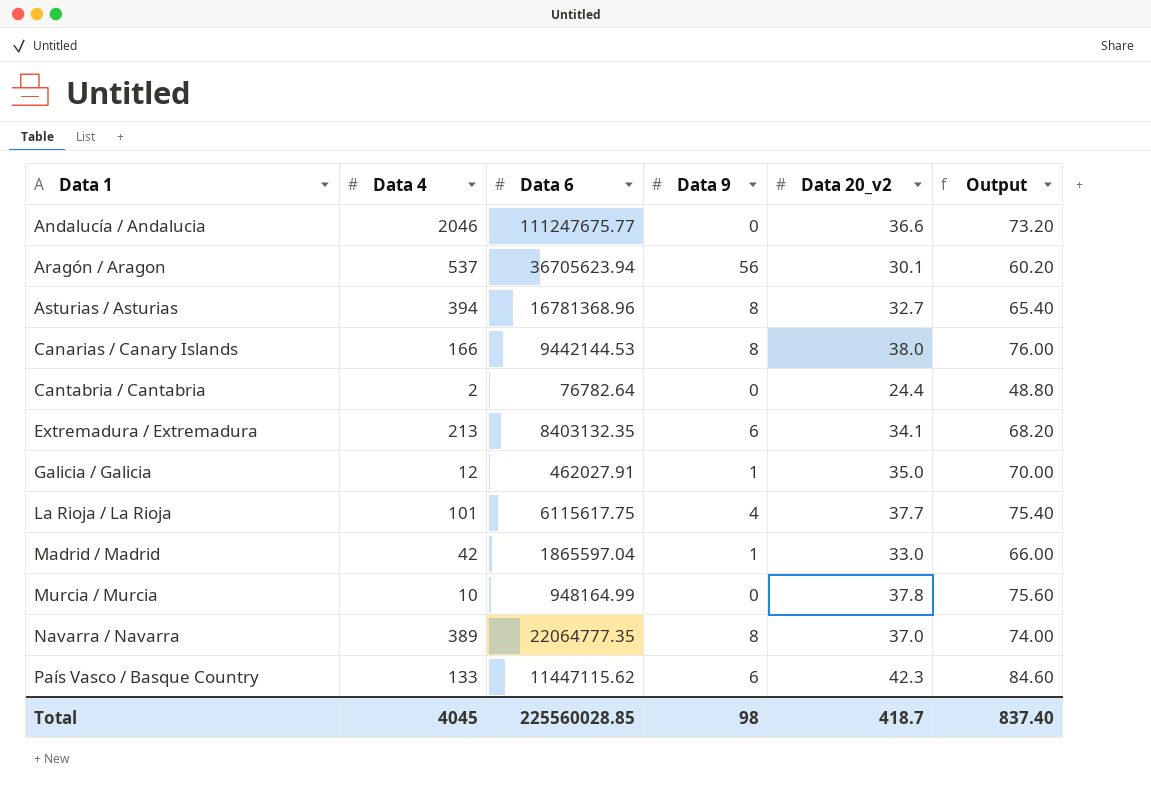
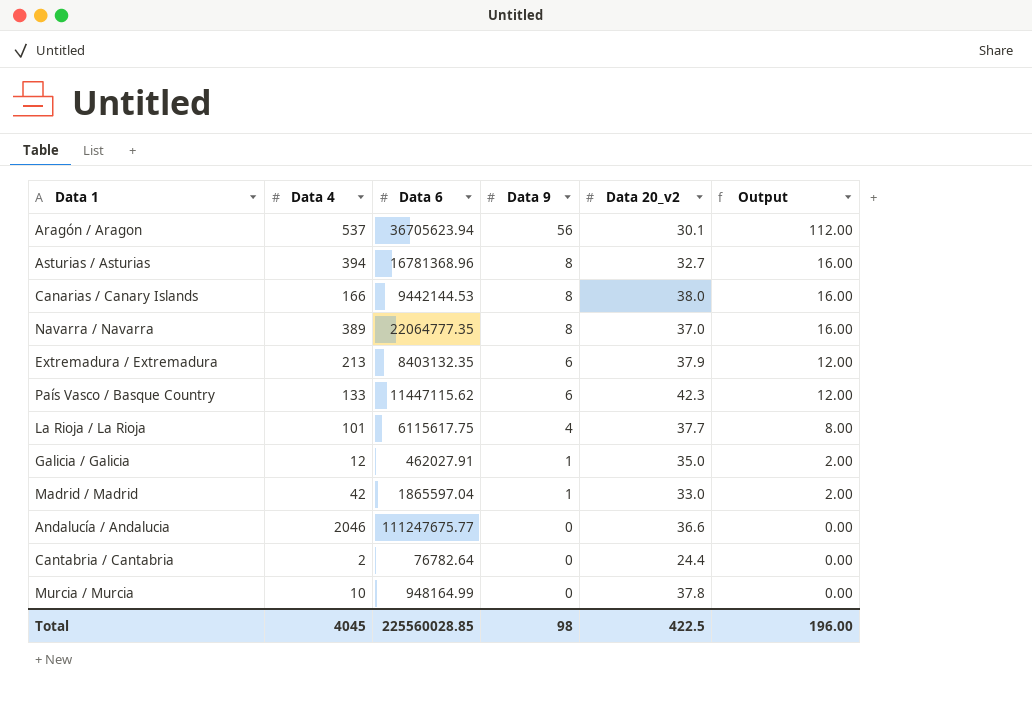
row order: Data 1 ascending -> Data 9 descending
column Output | formula: [Data 20_v2] * 2 -> [Data 9] * 2
Extremadura / Extremadura | Data 20_v2: 34.1 -> 37.9
Total | Data 20_v2: 418.7 -> 422.5
Total | Output: 837.40 -> 196.00

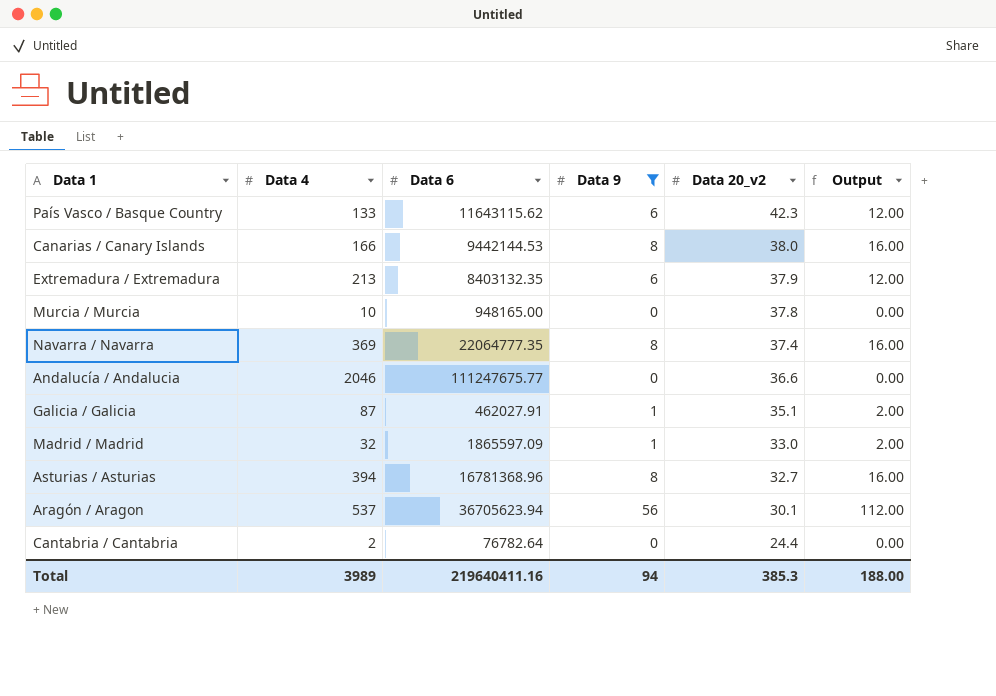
filter: none -> Data 9 != 4
row order: Data 9 descending -> Data 20_v2 descending
País Vasco / Basque Country | Data 6: 11447115.62 -> 11643115.62
Murcia / Murcia | Data 6: 948164.99 -> 948165.00
Navarra / Navarra | Data 4: 389 -> 369
Navarra / Navarra | Data 20_v2: 37.0 -> 37.4
Galicia / Galicia | Data 4: 12 -> 87
Galicia / Galicia | Data 20_v2: 35.0 -> 35.1
Madrid / Madrid | Data 4: 42 -> 32
Madrid / Madrid | Data 6: 1865597.04 -> 1865597.09
Total | Data 4: 4045 -> 3989
Total | Data 6: 225560028.85 -> 219640411.16
Total | Data 9: 98 -> 94
Total | Data 20_v2: 422.5 -> 385.3
Total | Output: 196.00 -> 188.00

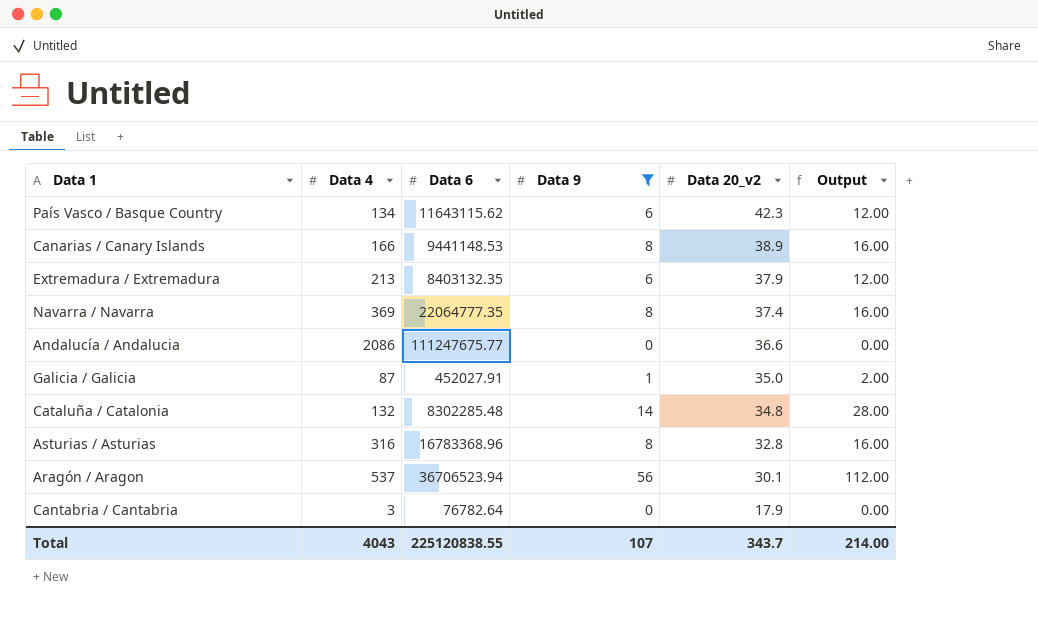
row Murcia / Murcia: 10 | 948165.00 | 0 | 37.8 | 0.00 -> none
row Madrid / Madrid: 32 | 1865597.09 | 1 | 33.0 | 2.00 -> none
País Vasco / Basque Country | Data 4: 133 -> 134
Canarias / Canary Islands | Data 6: 9442144.53 -> 9441148.53
Canarias / Canary Islands | Data 20_v2: 38.0 -> 38.9
Andalucía / Andalucia | Data 4: 2046 -> 2086
Galicia / Galicia | Data 6: 462027.91 -> 452027.91
Galicia / Galicia | Data 20_v2: 35.1 -> 35.0
row Cataluña / Catalonia: none -> 132 | 8302285.48 | 14 | 34.8 | 28.00
Asturias / Asturias | Data 4: 394 -> 316
Asturias / Asturias | Data 6: 16781368.96 -> 16783368.96
Asturias / Asturias | Data 20_v2: 32.7 -> 32.8
Aragón / Aragon | Data 6: 36705623.94 -> 36706523.94
Cantabria / Cantabria | Data 4: 2 -> 3
Cantabria / Cantabria | Data 20_v2: 24.4 -> 17.9
Total | Data 4: 3989 -> 4043
Total | Data 6: 219640411.16 -> 225120838.55
Total | Data 9: 94 -> 107
Total | Data 20_v2: 385.3 -> 343.7
Total | Output: 188.00 -> 214.00

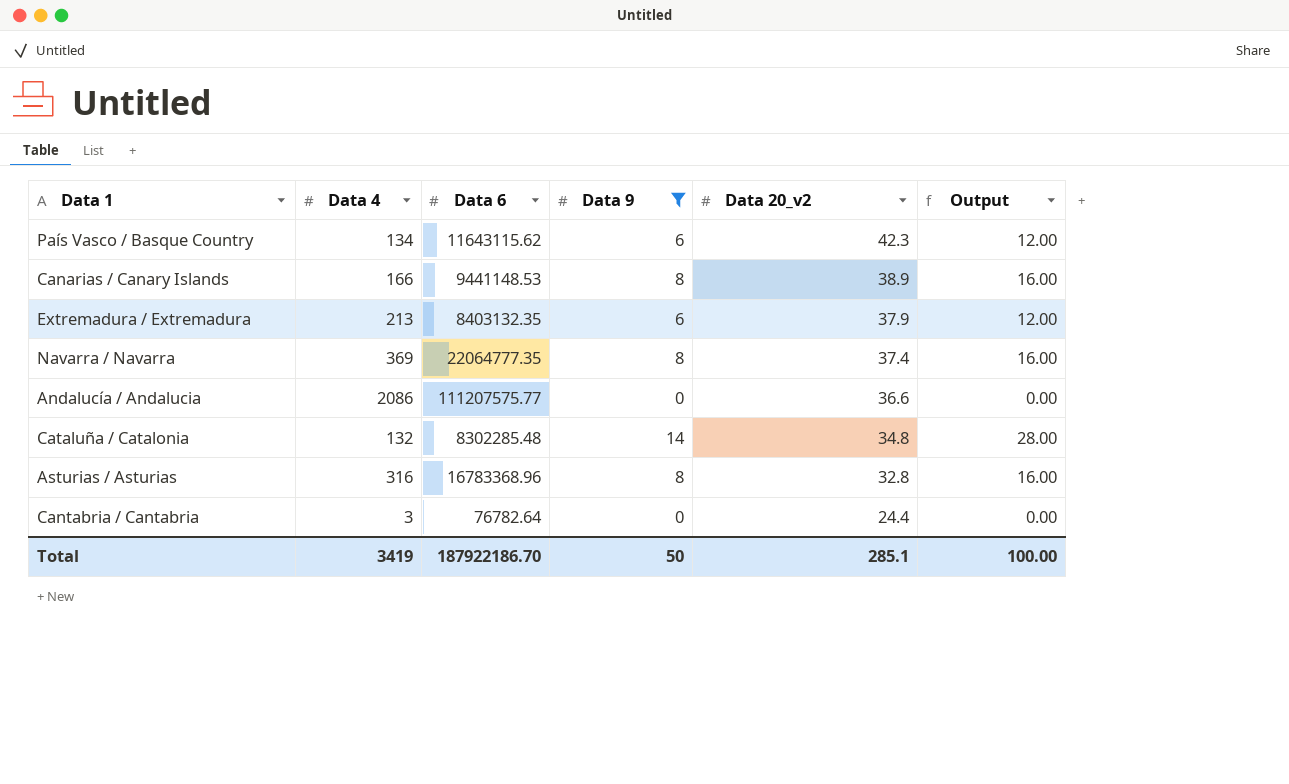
row Galicia / Galicia: 87 | 452027.91 | 1 | 35.0 | 2.00 -> none
row Aragón / Aragon: 537 | 36706523.94 | 56 | 30.1 | 112.00 -> none
Andalucía / Andalucia | Data 6: 111247675.77 -> 111207575.77
Cantabria / Cantabria | Data 20_v2: 17.9 -> 24.4
Total | Data 4: 4043 -> 3419
Total | Data 6: 225120838.55 -> 187922186.70
Total | Data 9: 107 -> 50
Total | Data 20_v2: 343.7 -> 285.1
Total | Output: 214.00 -> 100.00

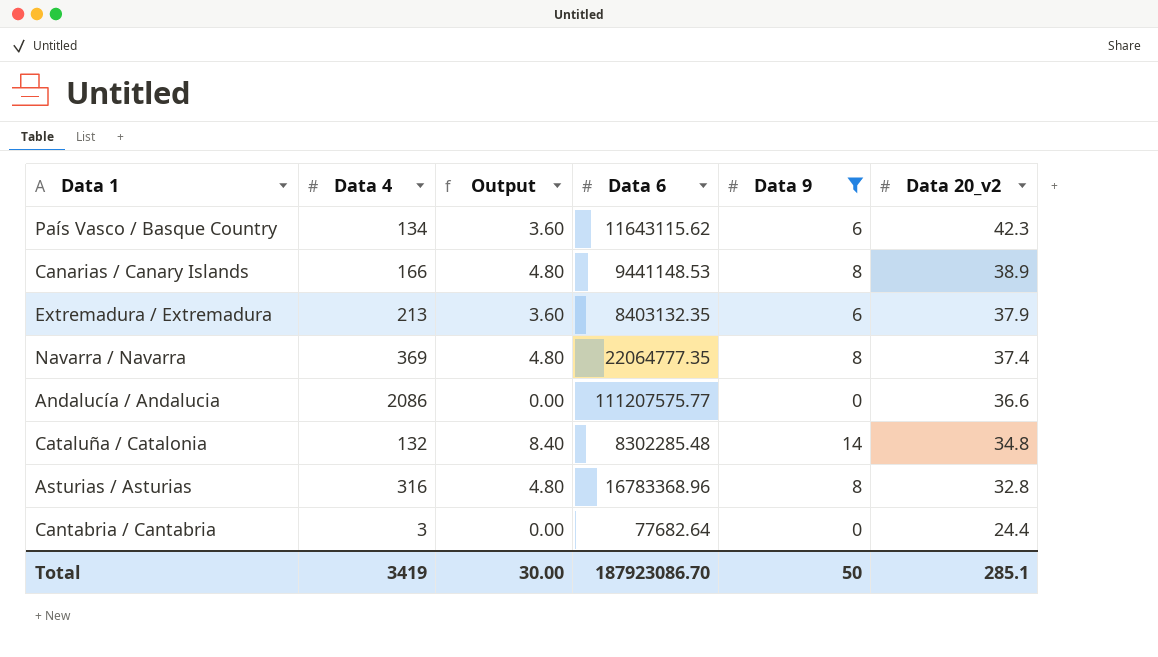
column Output | formula: [Data 9] * 2 -> [Data 9] * 0.6
column Output | position: 6 -> 3
Cantabria / Cantabria | Data 6: 76782.64 -> 77682.64
Total | Output: 100.00 -> 30.00
Total | Data 6: 187922186.70 -> 187923086.70

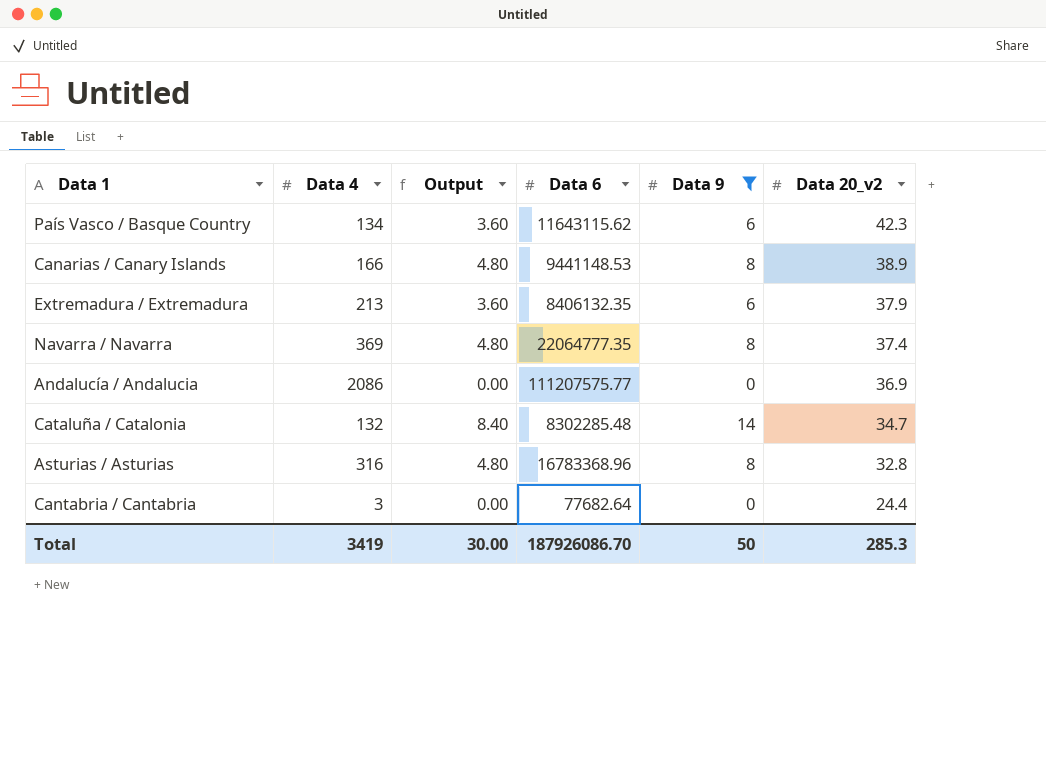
Extremadura / Extremadura | Data 6: 8403132.35 -> 8406132.35
Andalucía / Andalucia | Data 20_v2: 36.6 -> 36.9
Cataluña / Catalonia | Data 20_v2: 34.8 -> 34.7
Total | Data 6: 187923086.70 -> 187926086.70
Total | Data 20_v2: 285.1 -> 285.3

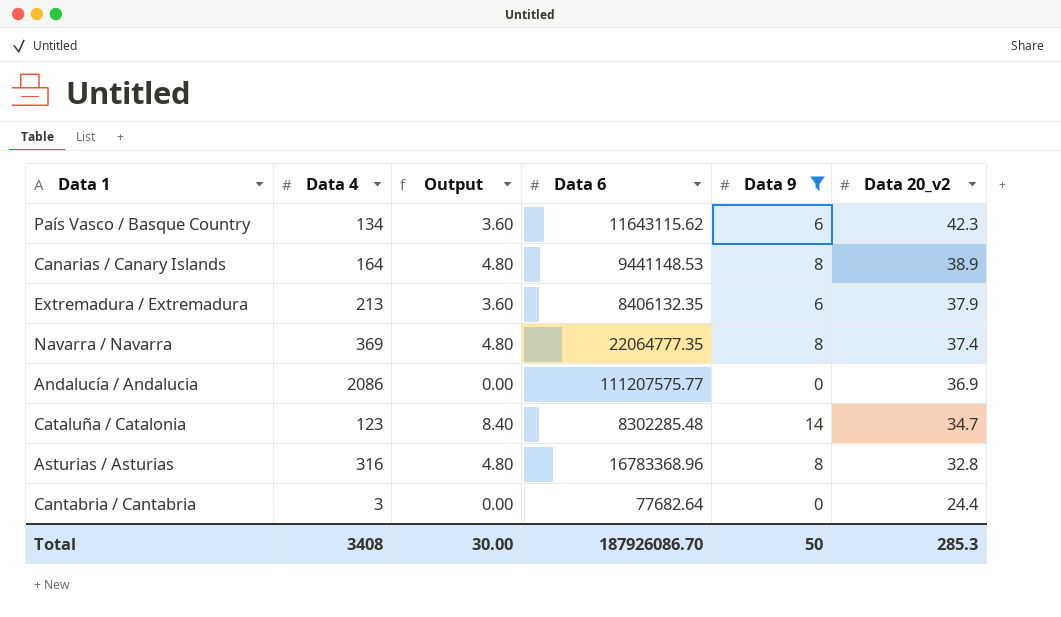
Canarias / Canary Islands | Data 4: 166 -> 164
Cataluña / Catalonia | Data 4: 132 -> 123
Total | Data 4: 3419 -> 3408

